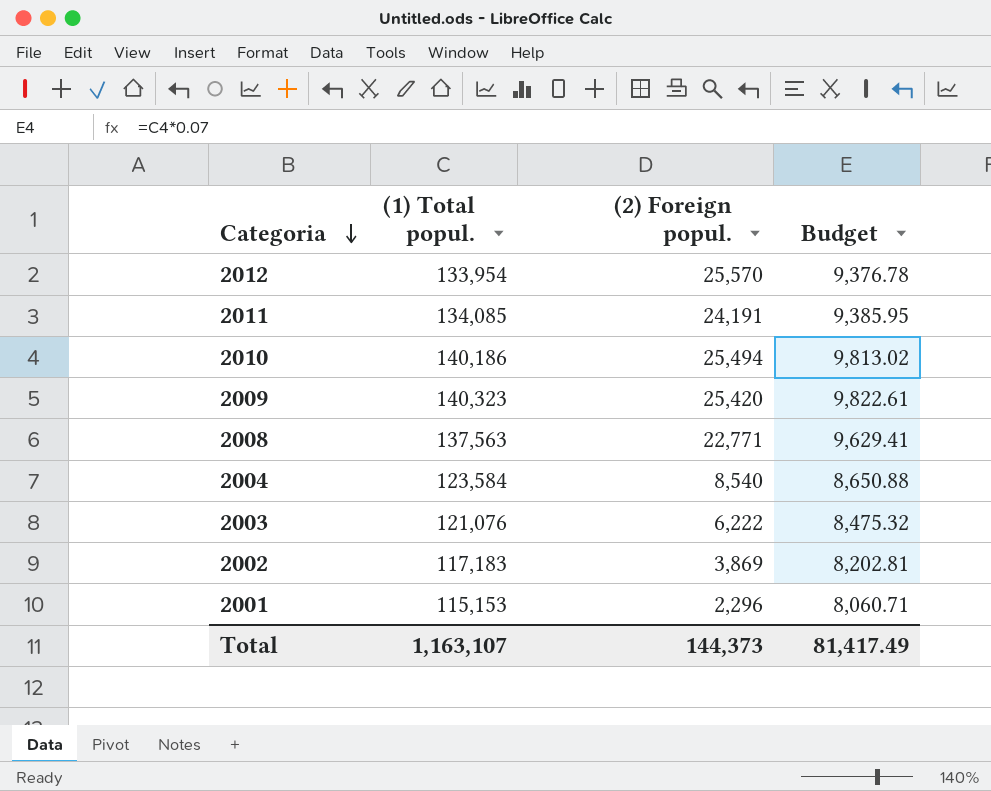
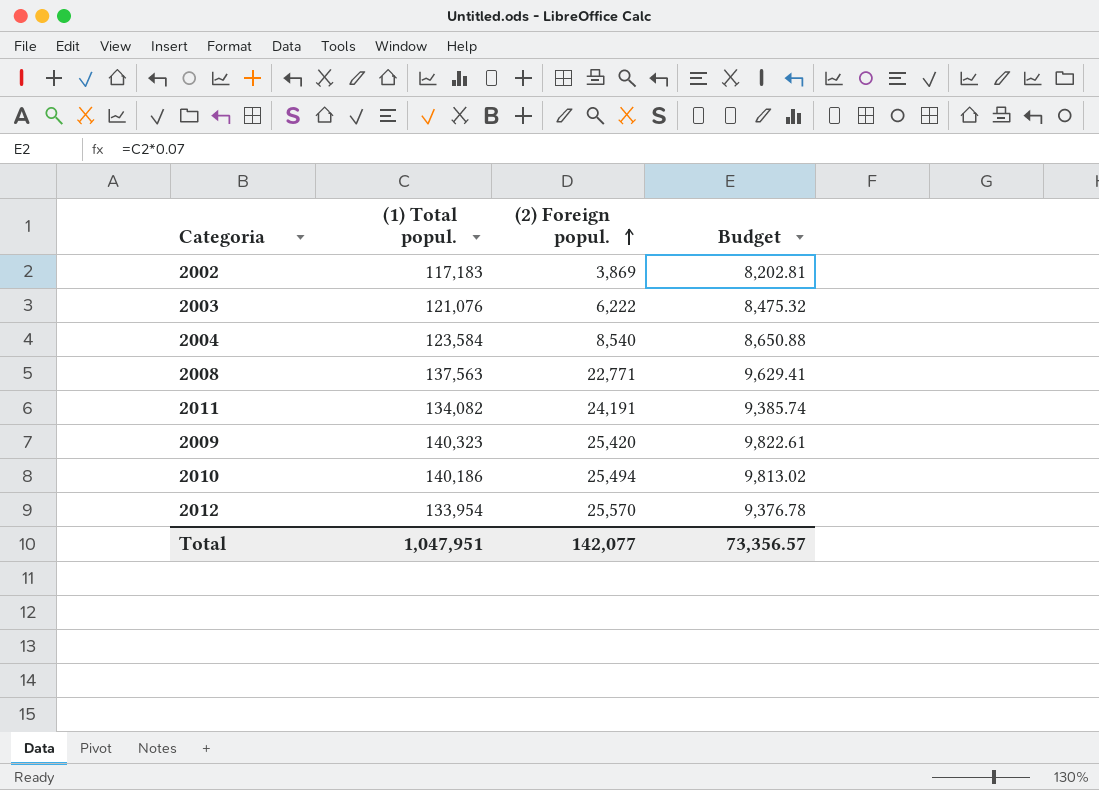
row order: Categoria descending -> (2) Foreign popul. ascending
row 2001: 115,153 | 2,296 | 8,060.71 -> none
2011 | (1) Total popul.: 134,085 -> 134,082
2011 | Budget: 9,385.95 -> 9,385.74
Total | (1) Total popul.: 1,163,107 -> 1,047,951
Total | (2) Foreign popul.: 144,373 -> 142,077
Total | Budget: 81,417.49 -> 73,356.57

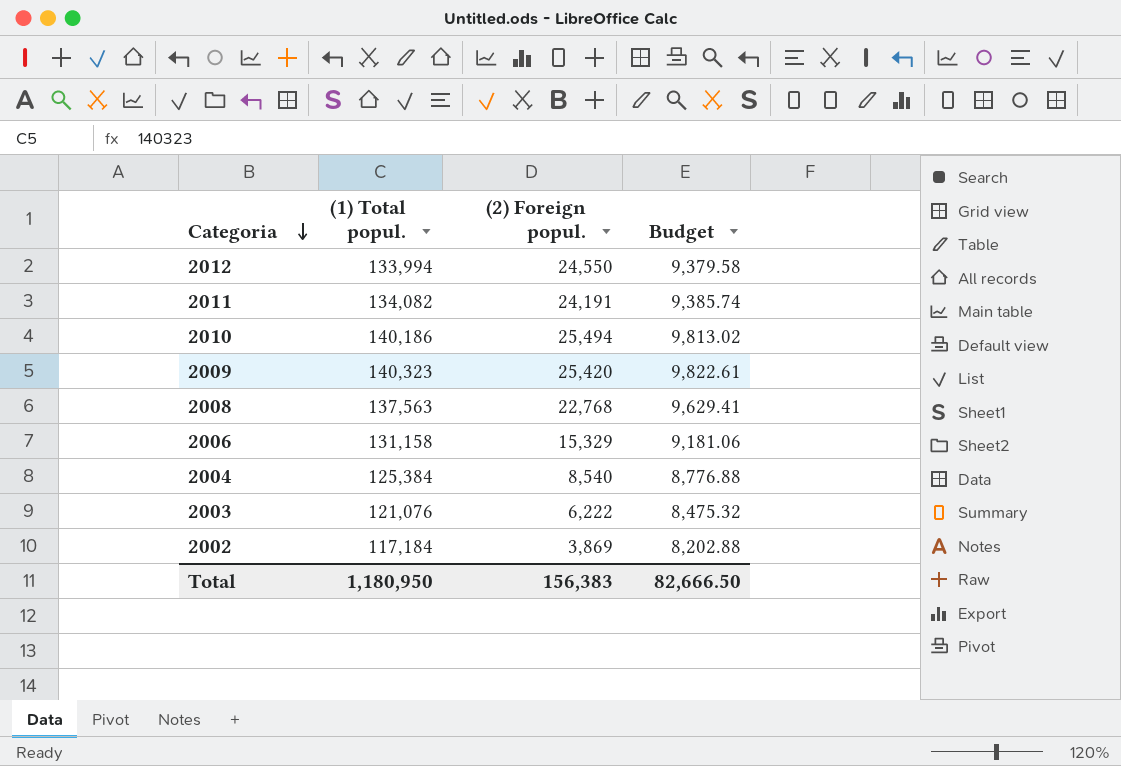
row order: (2) Foreign popul. ascending -> Categoria descending
2012 | (1) Total popul.: 133,954 -> 133,994
2012 | (2) Foreign popul.: 25,570 -> 24,550
2012 | Budget: 9,376.78 -> 9,379.58
2008 | (2) Foreign popul.: 22,771 -> 22,768
row 2006: none -> 131,158 | 15,329 | 9,181.06
2004 | (1) Total popul.: 123,584 -> 125,384
2004 | Budget: 8,650.88 -> 8,776.88
2002 | (1) Total popul.: 117,183 -> 117,184
2002 | Budget: 8,202.81 -> 8,202.88
Total | (1) Total popul.: 1,047,951 -> 1,180,950
Total | (2) Foreign popul.: 142,077 -> 156,383
Total | Budget: 73,356.57 -> 82,666.50

